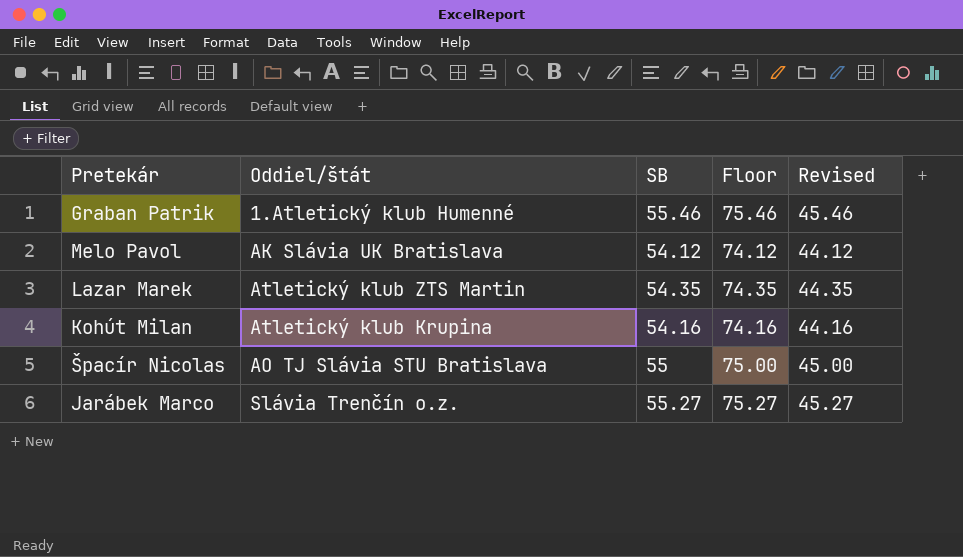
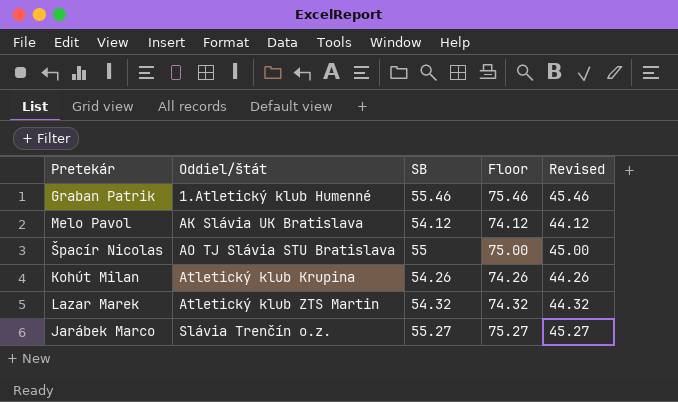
row order: none -> Oddiel/štát ascending
Kohút Milan | SB: 54.16 -> 54.26
Kohút Milan | Floor: 74.16 -> 74.26
Kohút Milan | Revised: 44.16 -> 44.26
Lazar Marek | SB: 54.35 -> 54.32
Lazar Marek | Floor: 74.35 -> 74.32
Lazar Marek | Revised: 44.35 -> 44.32

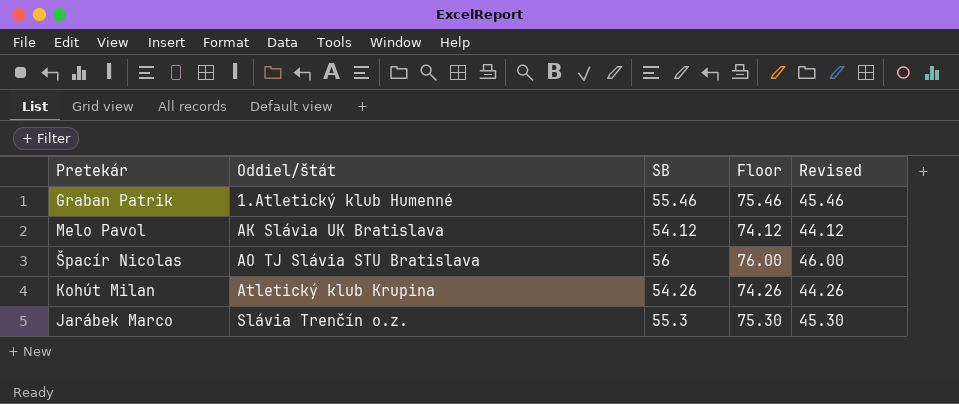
row Lazar Marek: Atletický klub ZTS Martin | 54.32 | 74.32 | 44.32 -> none
Špacír Nicolas | SB: 55 -> 56
Špacír Nicolas | Floor: 75.00 -> 76.00
Špacír Nicolas | Revised: 45.00 -> 46.00
Jarábek Marco | SB: 55.27 -> 55.3
Jarábek Marco | Floor: 75.27 -> 75.30
Jarábek Marco | Revised: 45.27 -> 45.30

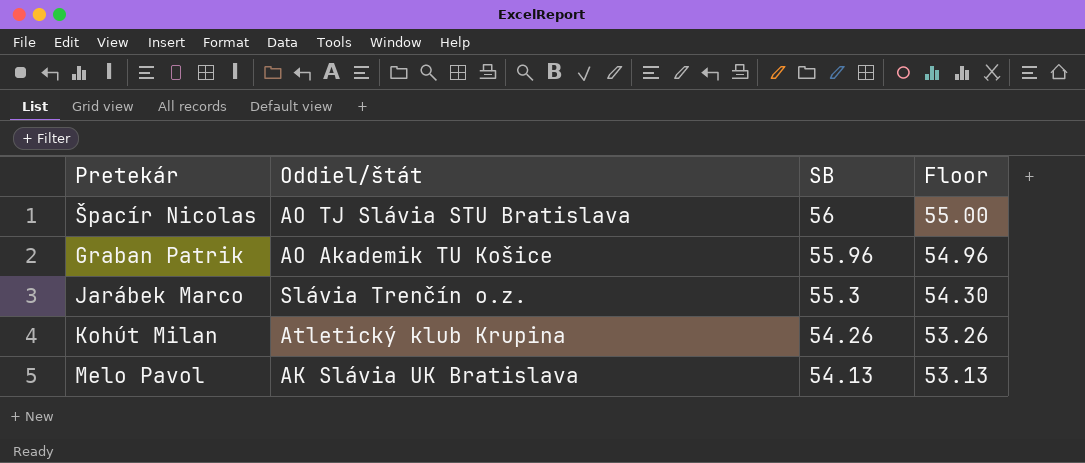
row order: Oddiel/štát ascending -> SB descending
column Revised | formula: [SB] - 10 -> none
column Floor | formula: [SB] + 20 -> [SB] - 1
Graban Patrik | Oddiel/štát: 1.Atletický klub Humenné -> AO Akademik TU Košice
Graban Patrik | SB: 55.46 -> 55.96
Melo Pavol | SB: 54.12 -> 54.13

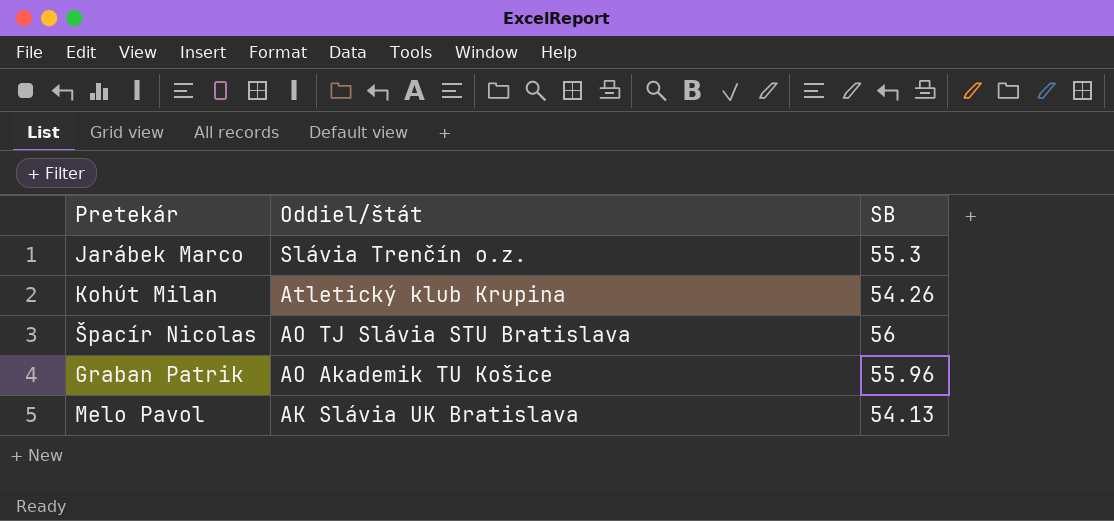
row order: SB descending -> Oddiel/štát descending
column Floor | formula: [SB] - 1 -> none

